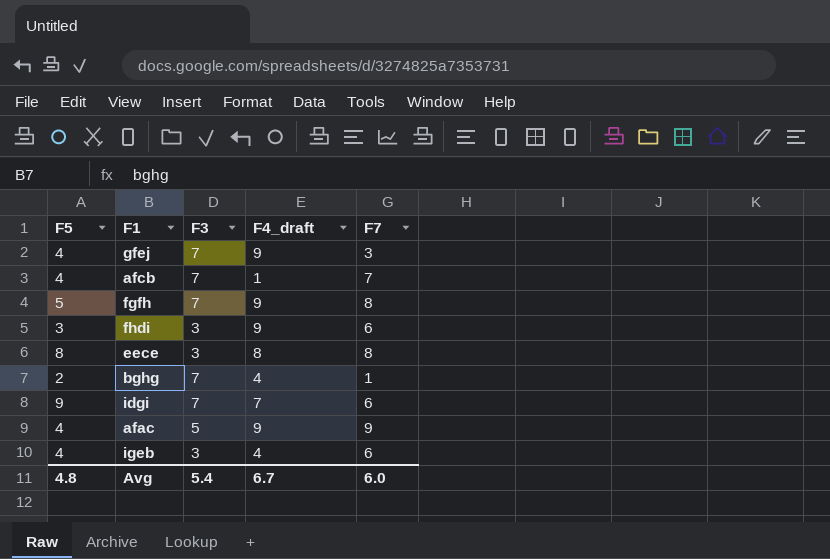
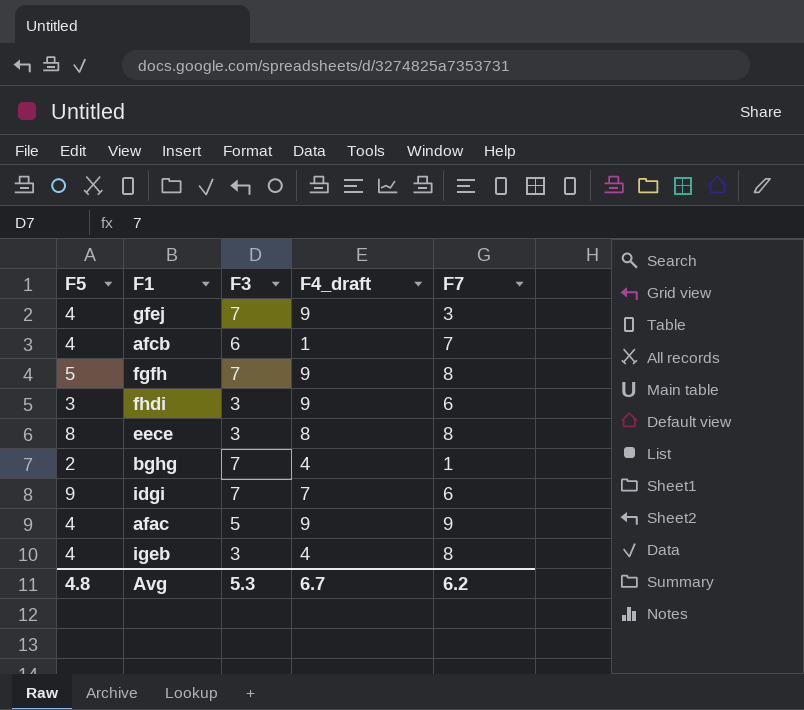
afcb | F3: 7 -> 6
igeb | F7: 6 -> 8
Avg | F3: 5.4 -> 5.3
Avg | F7: 6.0 -> 6.2

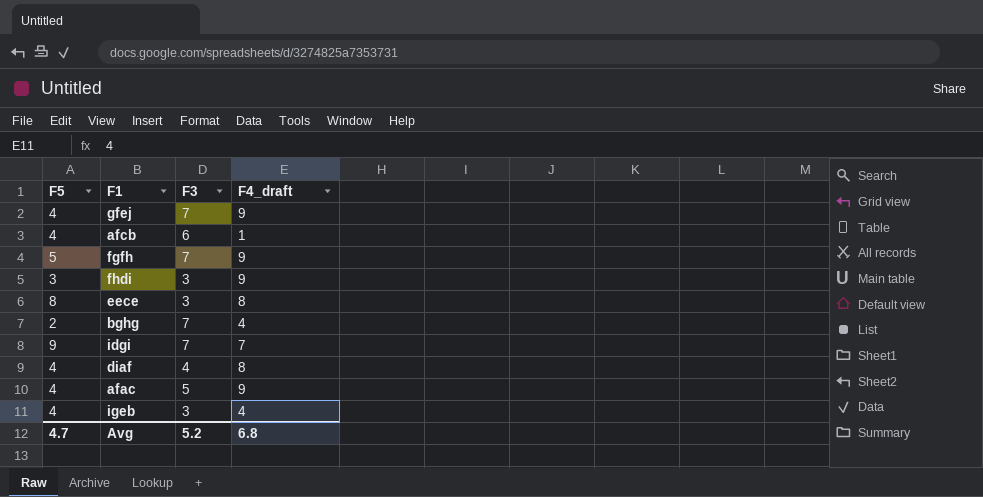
column F7 | position: 5 -> none
row diaf: none -> 4 | 4 | 8
Avg | F5: 4.8 -> 4.7
Avg | F3: 5.3 -> 5.2
Avg | F4_draft: 6.7 -> 6.8

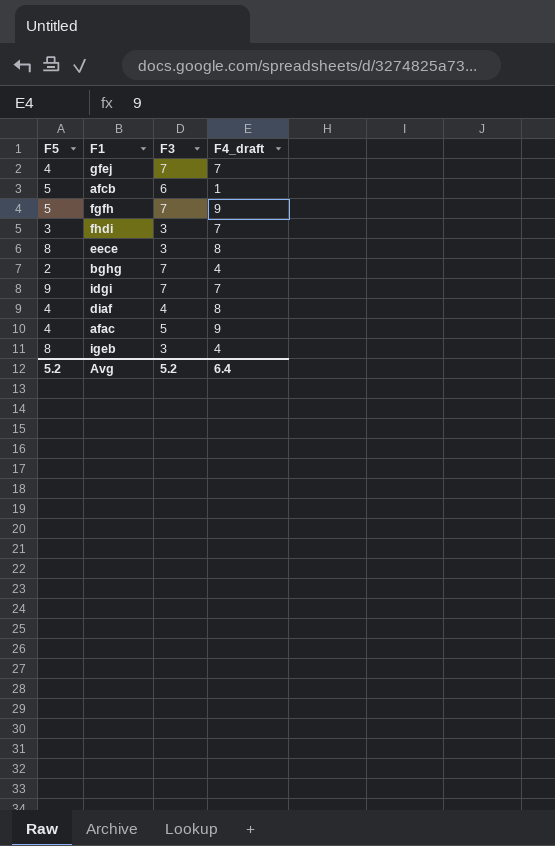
gfej | F4_draft: 9 -> 7
afcb | F5: 4 -> 5
fhdi | F4_draft: 9 -> 7
igeb | F5: 4 -> 8
Avg | F5: 4.7 -> 5.2
Avg | F4_draft: 6.8 -> 6.4

